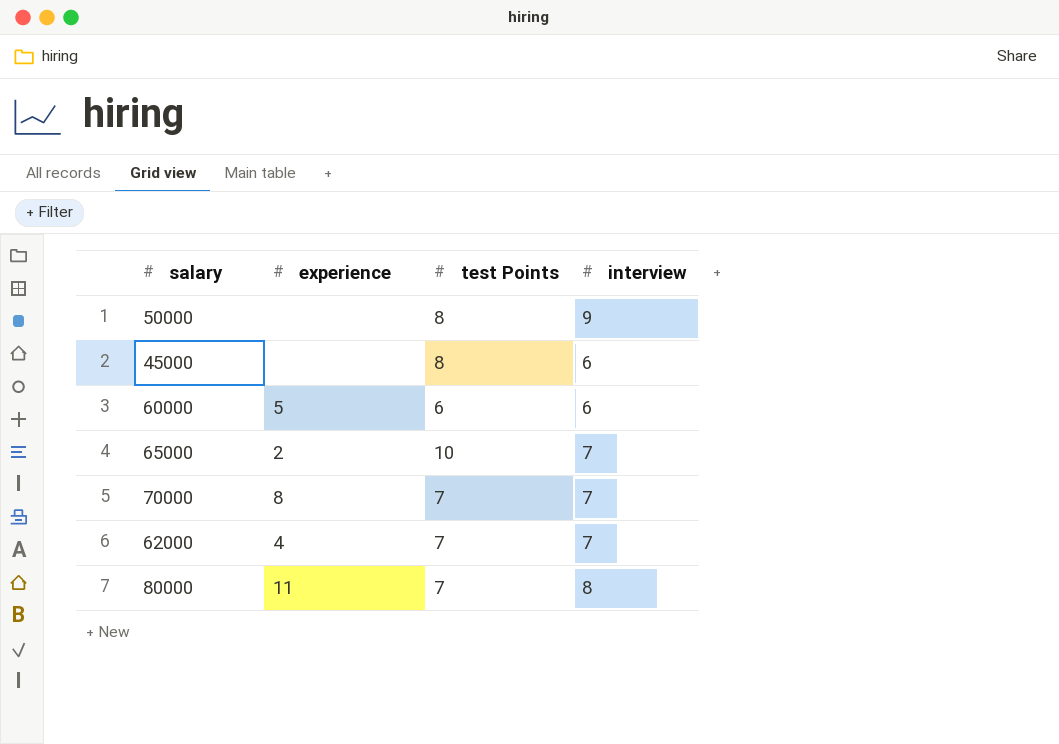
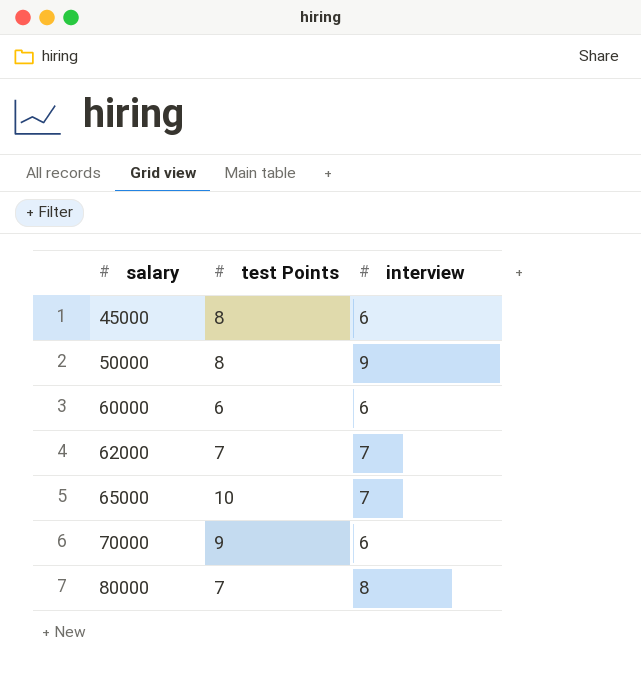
row order: none -> salary ascending
column experience | position: 2 -> none
70000 | test Points: 7 -> 9
70000 | interview: 7 -> 6

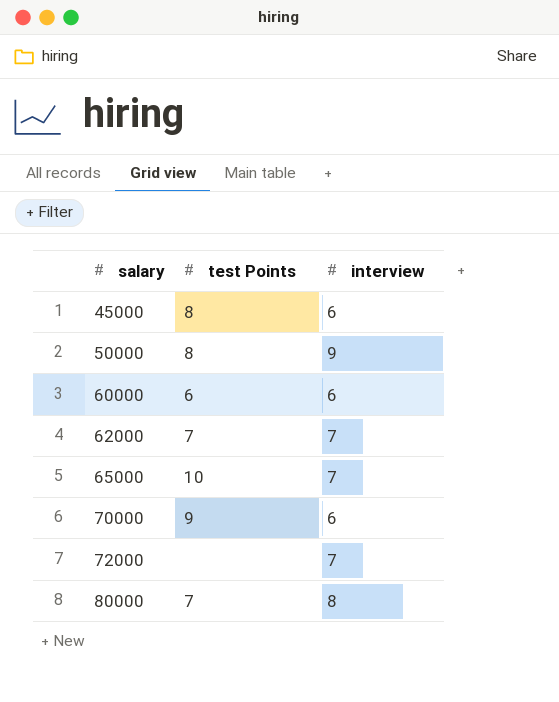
row 72000: none -> none | 7

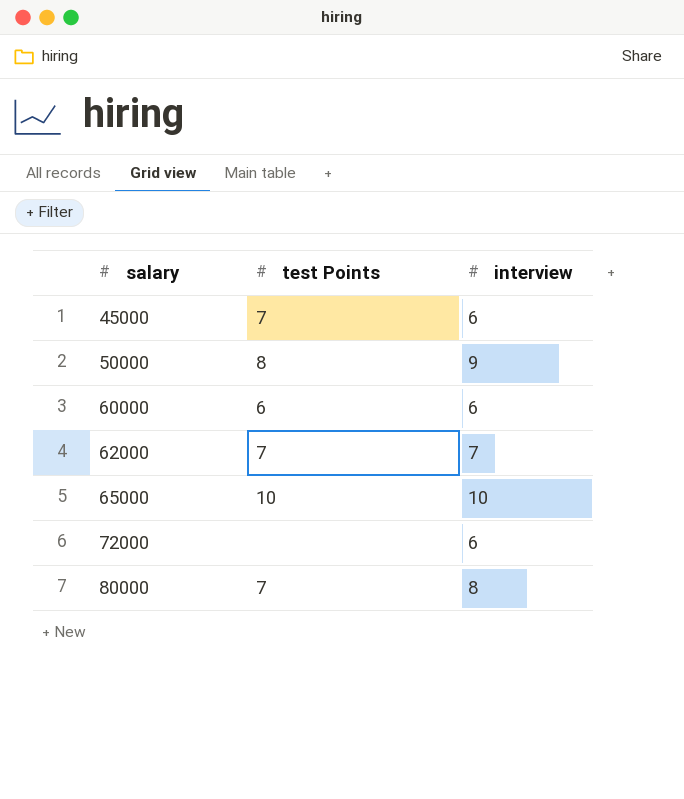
row 70000: 9 | 6 -> none
45000 | test Points: 8 -> 7
65000 | interview: 7 -> 10
72000 | interview: 7 -> 6

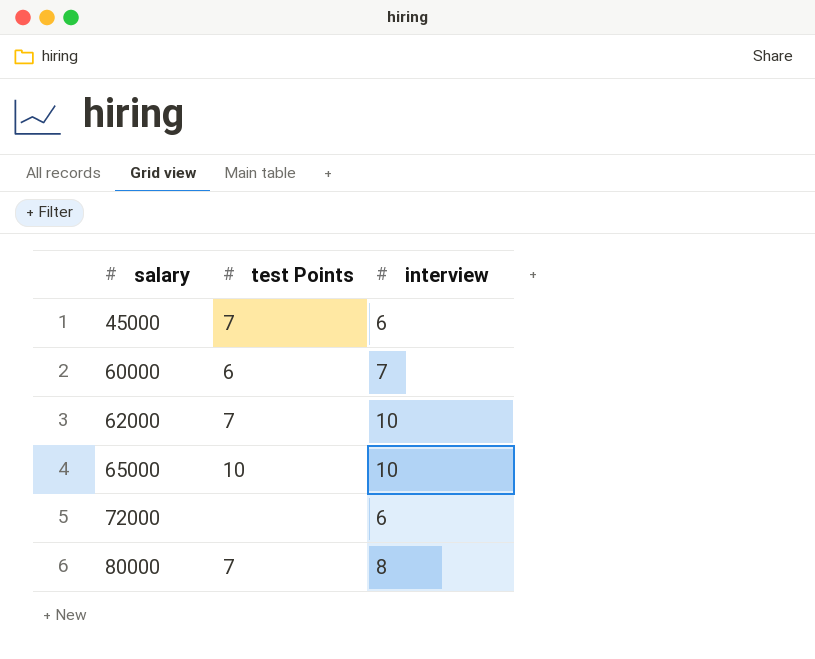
row 50000: 8 | 9 -> none
60000 | interview: 6 -> 7
62000 | interview: 7 -> 10

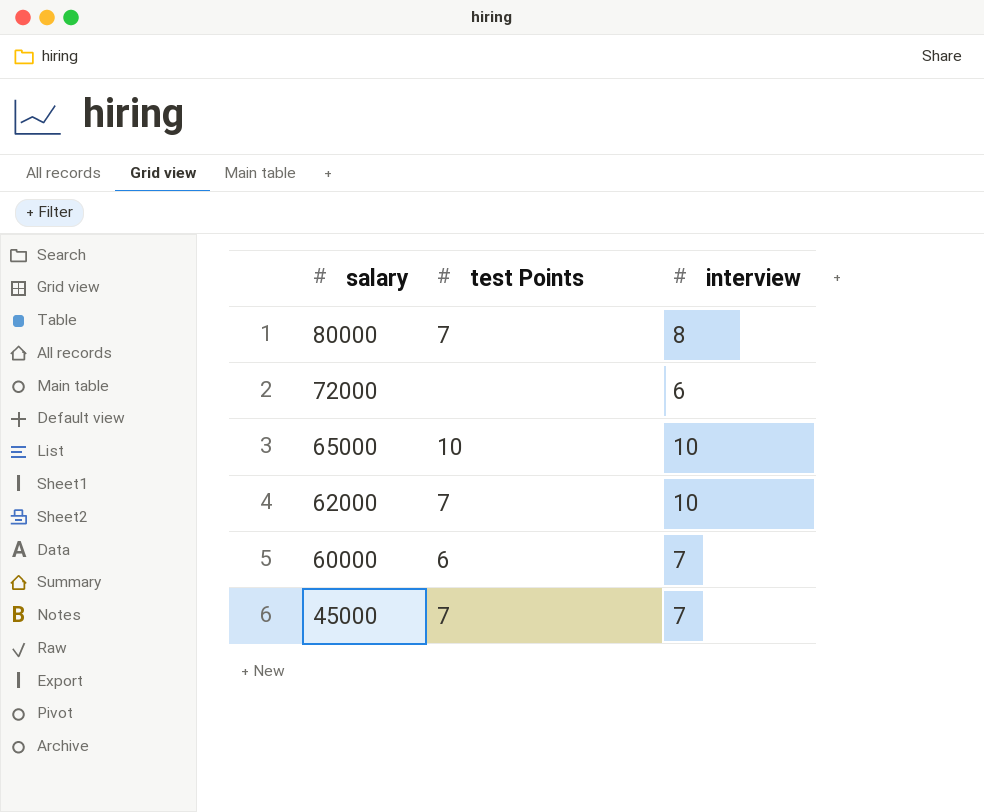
row order: salary ascending -> salary descending
45000 | interview: 6 -> 7

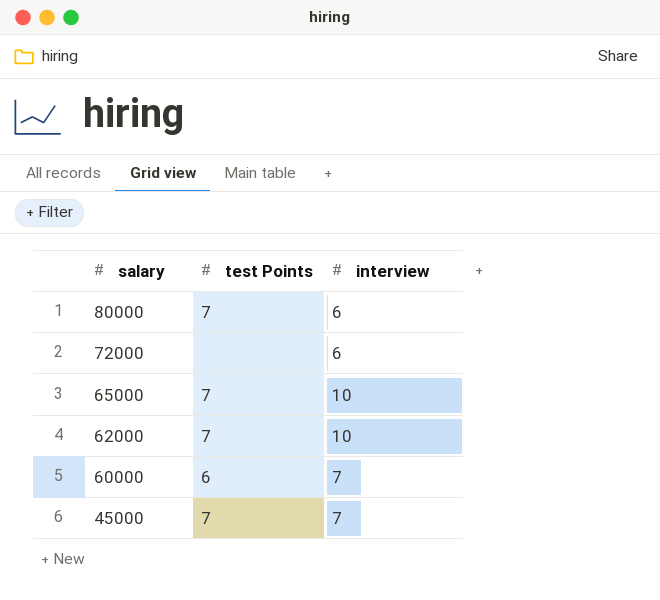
80000 | interview: 8 -> 6
65000 | test Points: 10 -> 7

